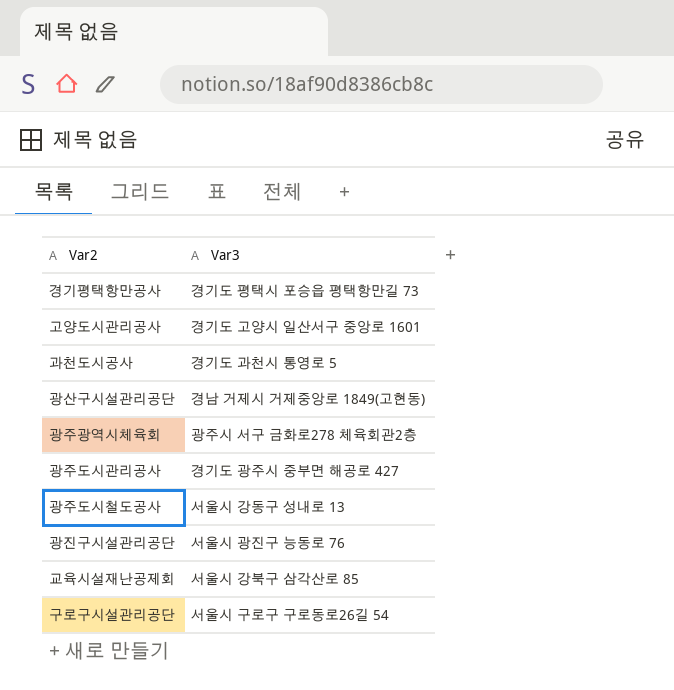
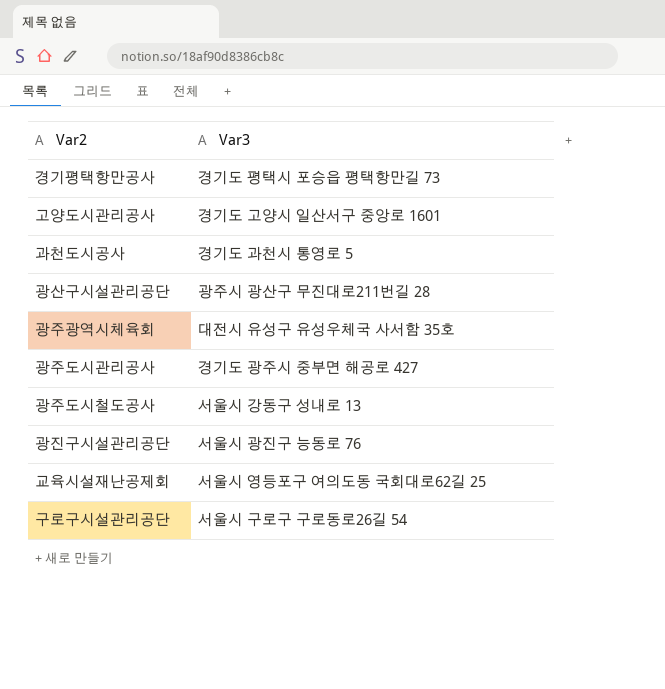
광산구시설관리공단 | Var3: 경남 거제시 거제중앙로 1849(고현동) -> 광주시 광산구 무진대로211번길 28
광주광역시체육회 | Var3: 광주시 서구 금화로278 체육회관2층 -> 대전시 유성구 유성우체국 사서함 35호
교육시설재난공제회 | Var3: 서울시 강북구 삼각산로 85 -> 서울시 영등포구 여의도동 국회대로62길 25

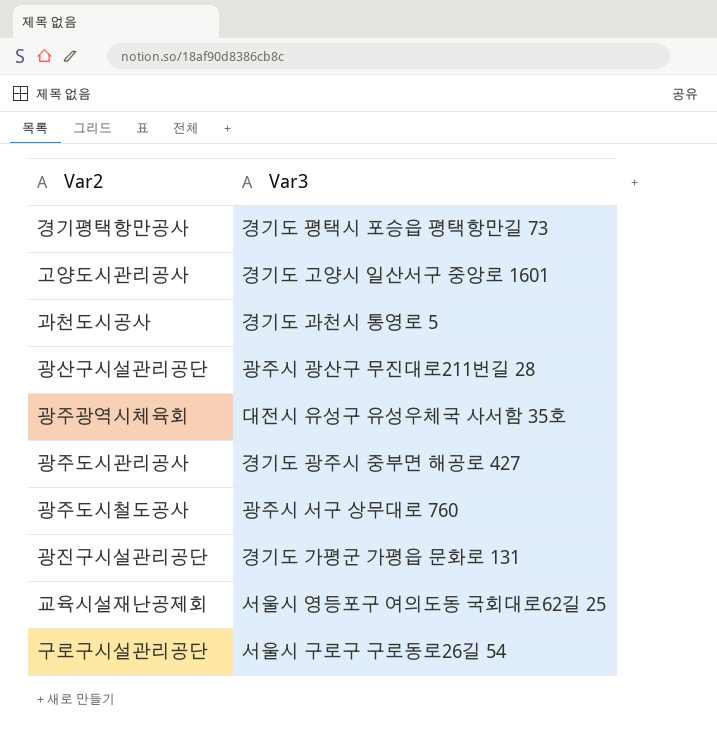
광주도시철도공사 | Var3: 서울시 강동구 성내로 13 -> 광주시 서구 상무대로 760
광진구시설관리공단 | Var3: 서울시 광진구 능동로 76 -> 경기도 가평군 가평읍 문화로 131

